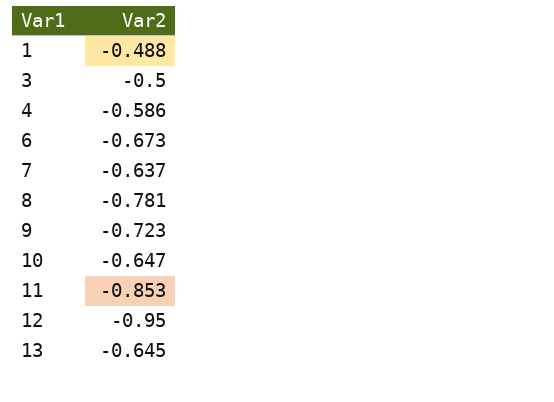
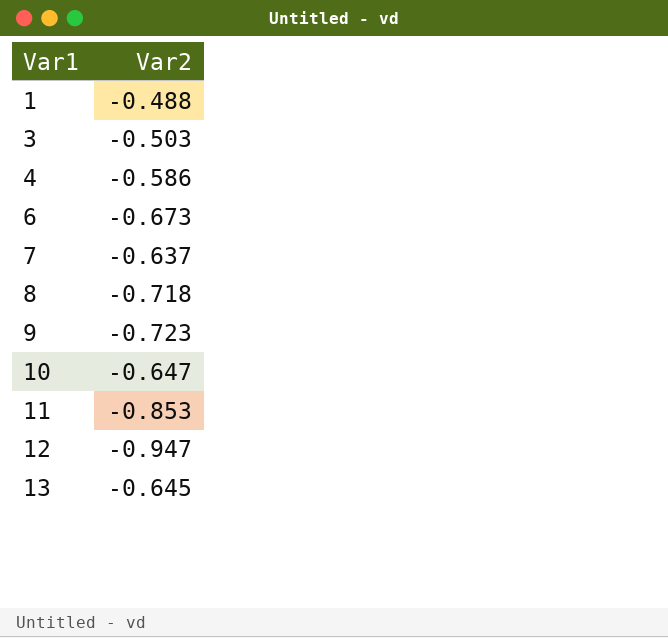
3 | Var2: -0.5 -> -0.503
8 | Var2: -0.781 -> -0.718
12 | Var2: -0.95 -> -0.947

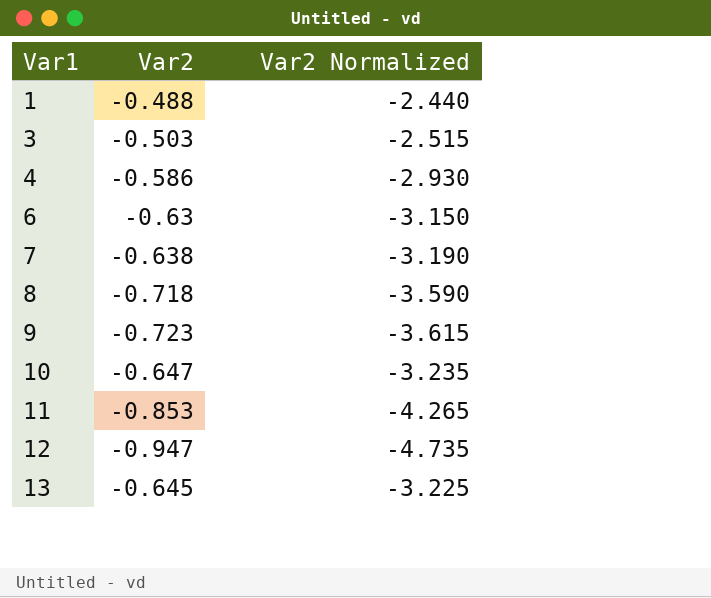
column Var2 Normalized | formula: none -> [Var2] * 5
6 | Var2: -0.673 -> -0.63
7 | Var2: -0.637 -> -0.638

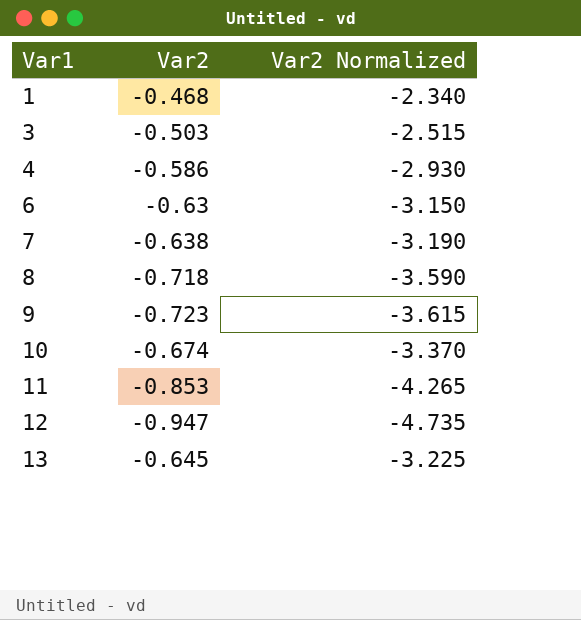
1 | Var2: -0.488 -> -0.468
1 | Var2 Normalized: -2.440 -> -2.340
10 | Var2: -0.647 -> -0.674
10 | Var2 Normalized: -3.235 -> -3.370

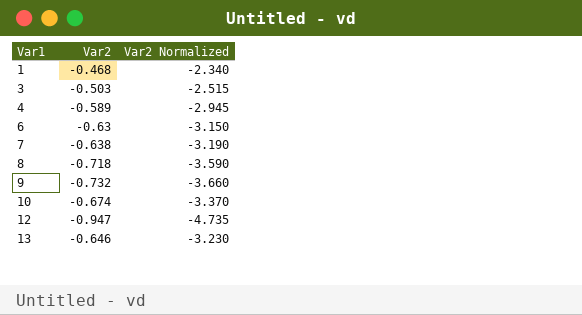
row 11: -0.853 | -4.265 -> none
4 | Var2: -0.586 -> -0.589
4 | Var2 Normalized: -2.930 -> -2.945
9 | Var2: -0.723 -> -0.732
9 | Var2 Normalized: -3.615 -> -3.660
13 | Var2: -0.645 -> -0.646
13 | Var2 Normalized: -3.225 -> -3.230

